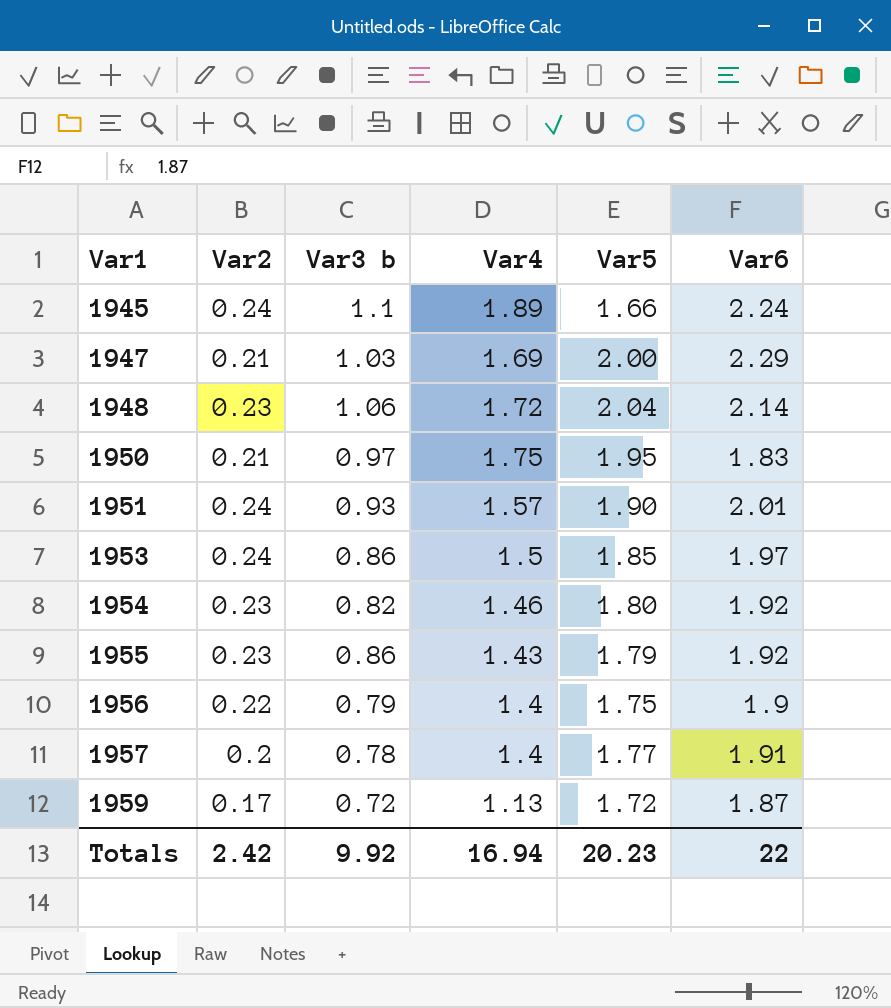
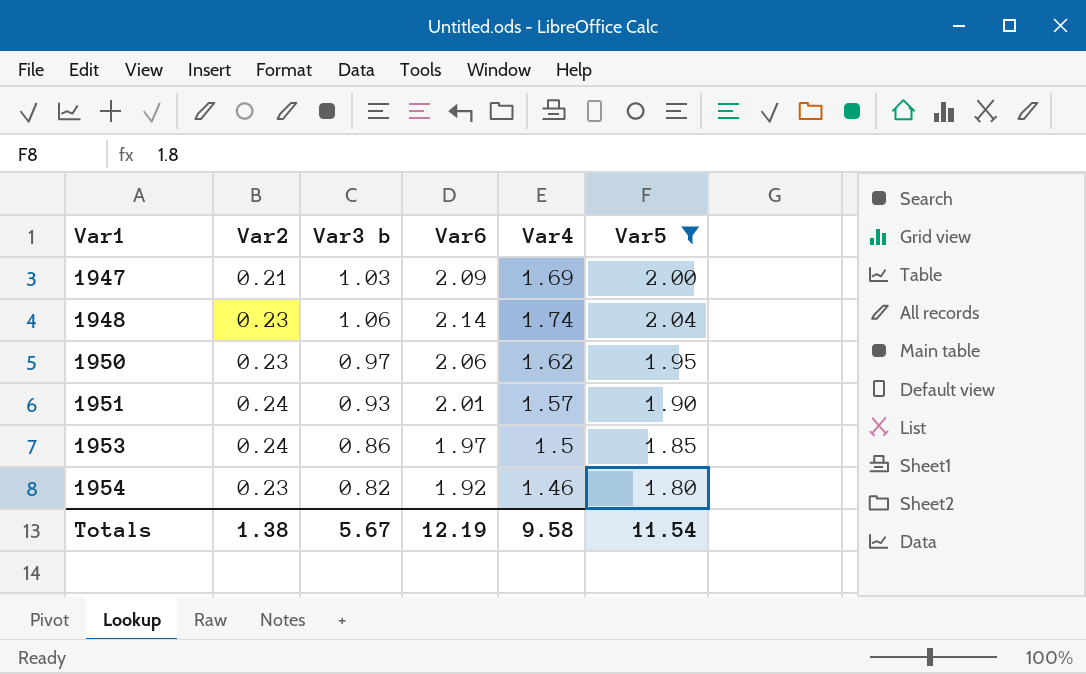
filter: none -> Var5 >= 1.80
column Var6 | position: 6 -> 4
1947 | Var6: 2.29 -> 2.09
1948 | Var4: 1.72 -> 1.74
1950 | Var2: 0.21 -> 0.23
1950 | Var6: 1.83 -> 2.06
1950 | Var4: 1.75 -> 1.62
Totals | Var2: 2.42 -> 1.38
Totals | Var3 b: 9.92 -> 5.67
Totals | Var6: 22 -> 12.19
Totals | Var4: 16.94 -> 9.58
Totals | Var5: 20.23 -> 11.54

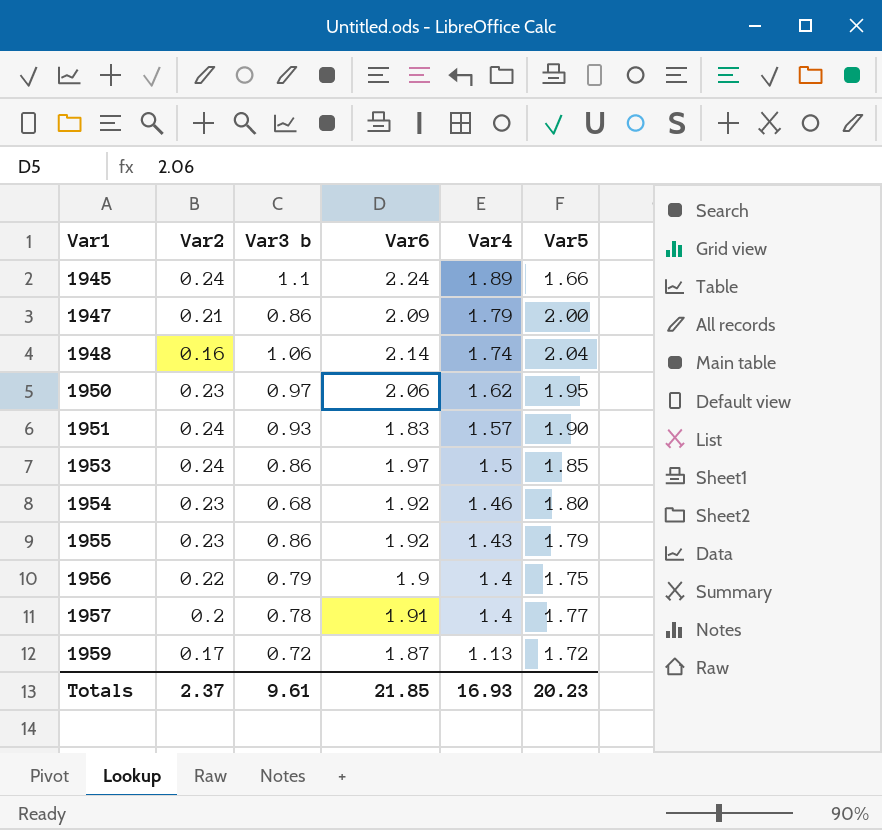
filter: Var5 >= 1.80 -> none
1947 | Var3 b: 1.03 -> 0.86
1947 | Var4: 1.69 -> 1.79
1948 | Var2: 0.23 -> 0.16
1951 | Var6: 2.01 -> 1.83
1954 | Var3 b: 0.82 -> 0.68
Totals | Var2: 1.38 -> 2.37
Totals | Var3 b: 5.67 -> 9.61
Totals | Var6: 12.19 -> 21.85
Totals | Var4: 9.58 -> 16.93
Totals | Var5: 11.54 -> 20.23

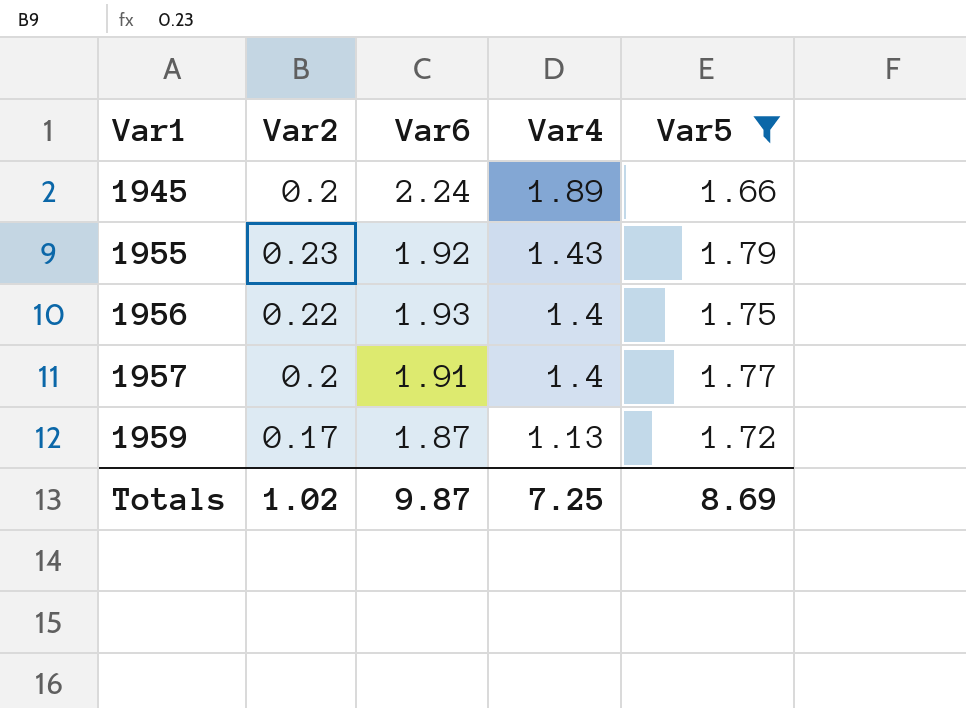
filter: none -> Var5 <= 1.79
column Var3 b | position: 3 -> none
1945 | Var2: 0.24 -> 0.2
1956 | Var6: 1.9 -> 1.93
Totals | Var2: 2.37 -> 1.02
Totals | Var6: 21.85 -> 9.87
Totals | Var4: 16.93 -> 7.25
Totals | Var5: 20.23 -> 8.69

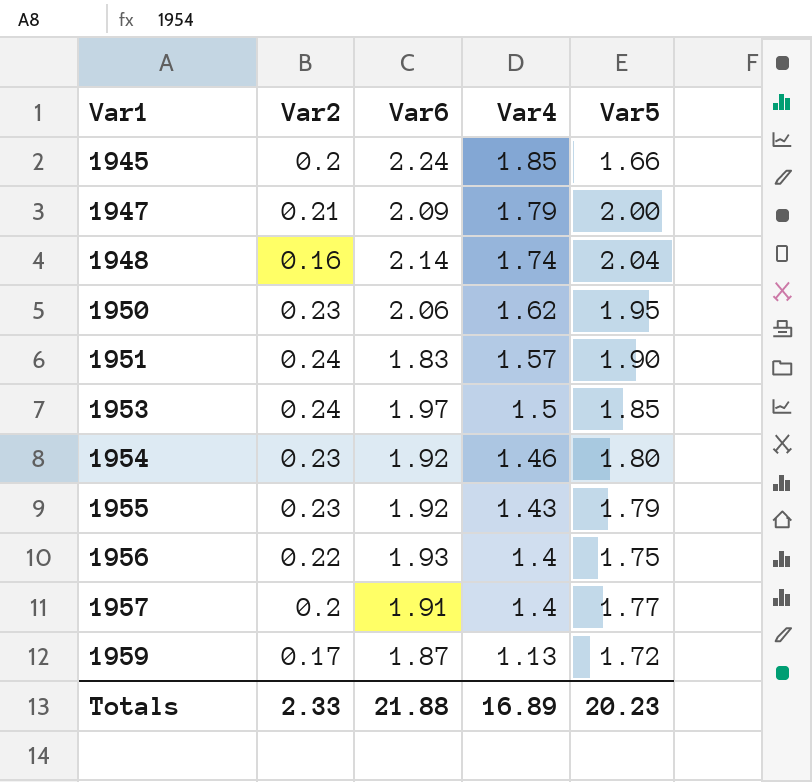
filter: Var5 <= 1.79 -> none
1945 | Var4: 1.89 -> 1.85
Totals | Var2: 1.02 -> 2.33
Totals | Var6: 9.87 -> 21.88
Totals | Var4: 7.25 -> 16.89
Totals | Var5: 8.69 -> 20.23

